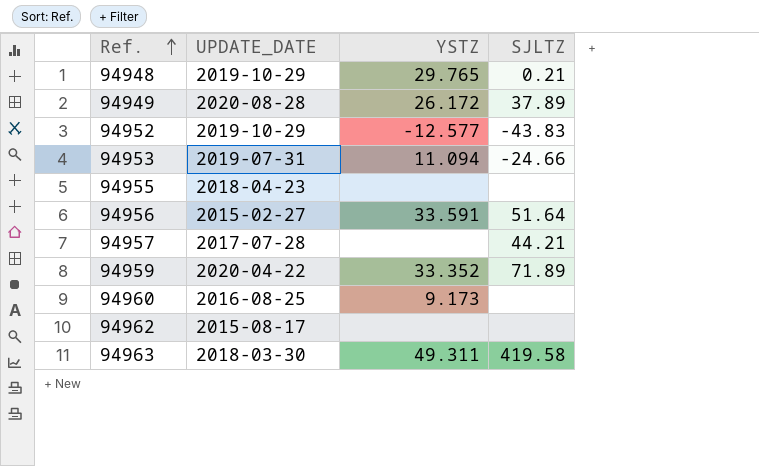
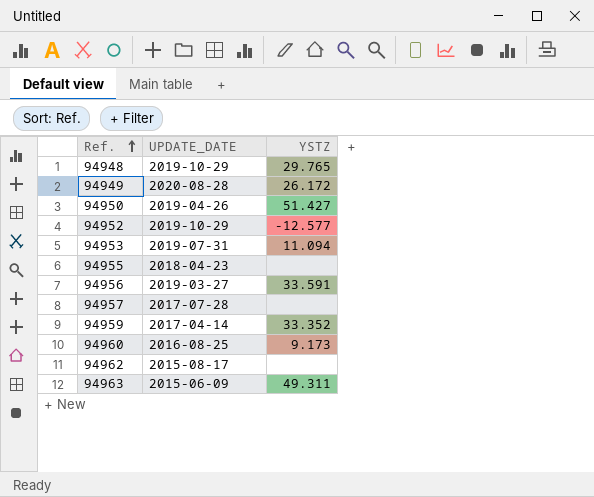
column SJLTZ | position: 4 -> none
row 94950: none -> 2019-04-26 | 51.427
94956 | UPDATE_DATE: 2015-02-27 -> 2019-03-27
94959 | UPDATE_DATE: 2020-04-22 -> 2017-04-14
94963 | UPDATE_DATE: 2018-03-30 -> 2015-06-09

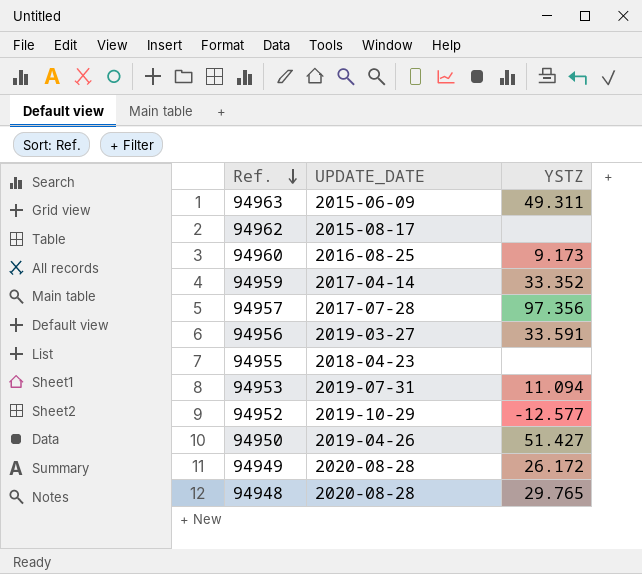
row order: Ref. ascending -> Ref. descending
94957 | YSTZ: none -> 97.356
94948 | UPDATE_DATE: 2019-10-29 -> 2020-08-28

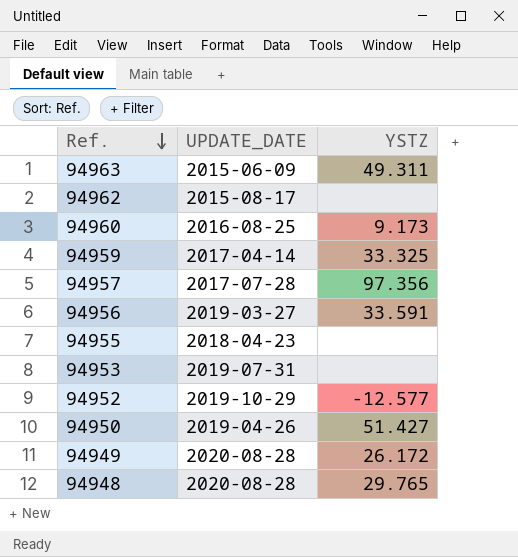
94959 | YSTZ: 33.352 -> 33.325
94953 | YSTZ: 11.094 -> none

